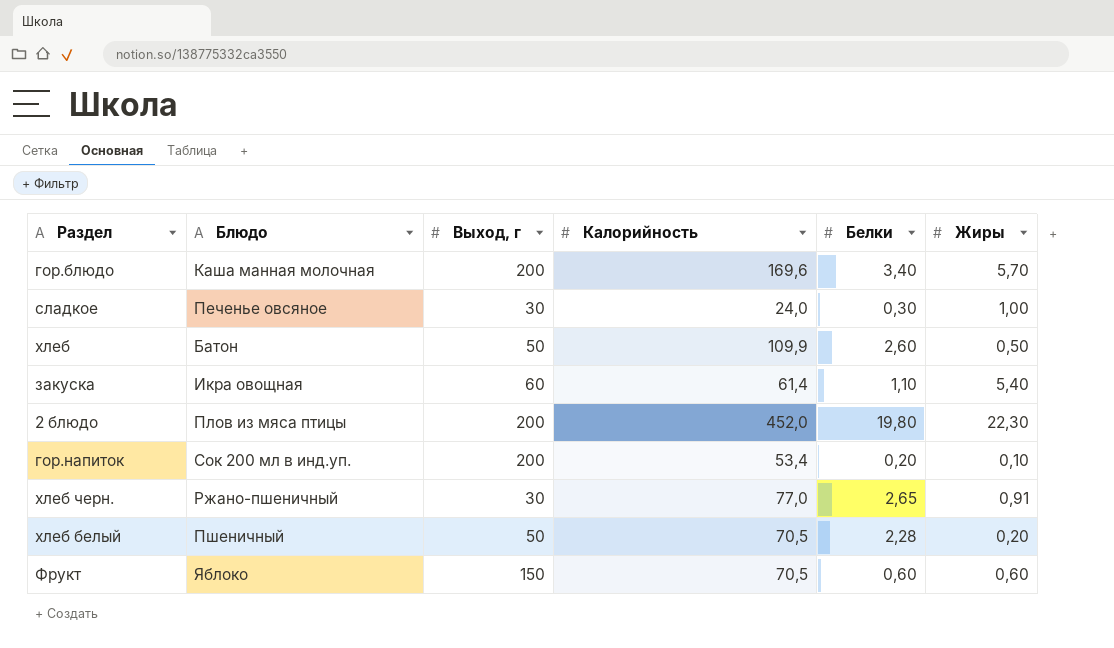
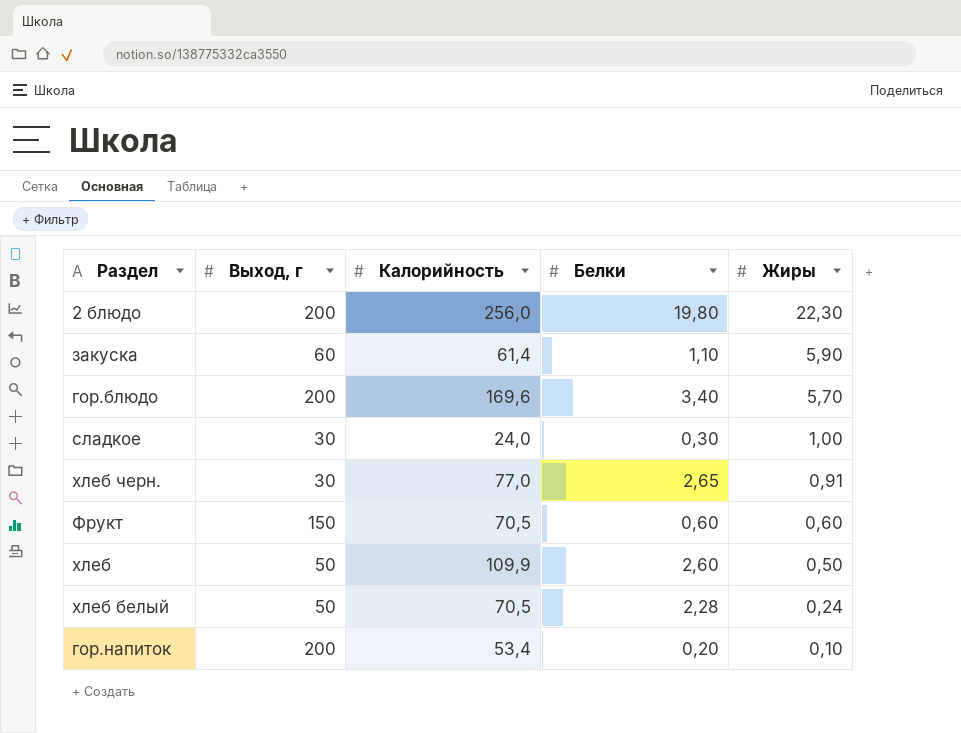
row order: none -> Жиры descending
column Блюдо | position: 2 -> none
2 блюдо | Калорийность: 452,0 -> 256,0
закуска | Жиры: 5,40 -> 5,90
хлеб белый | Жиры: 0,20 -> 0,24

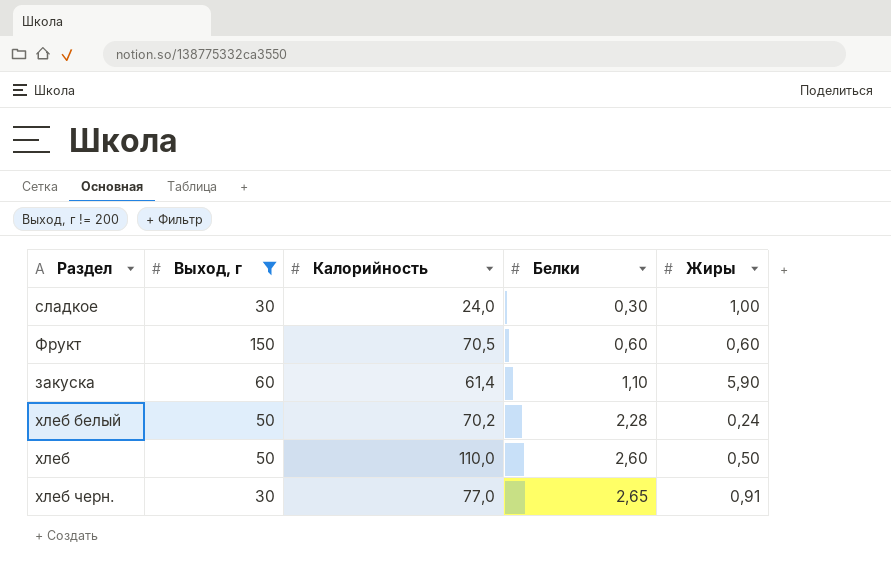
filter: none -> Выход, г != 200
row order: Жиры descending -> Белки ascending
хлеб белый | Калорийность: 70,5 -> 70,2
хлеб | Калорийность: 109,9 -> 110,0

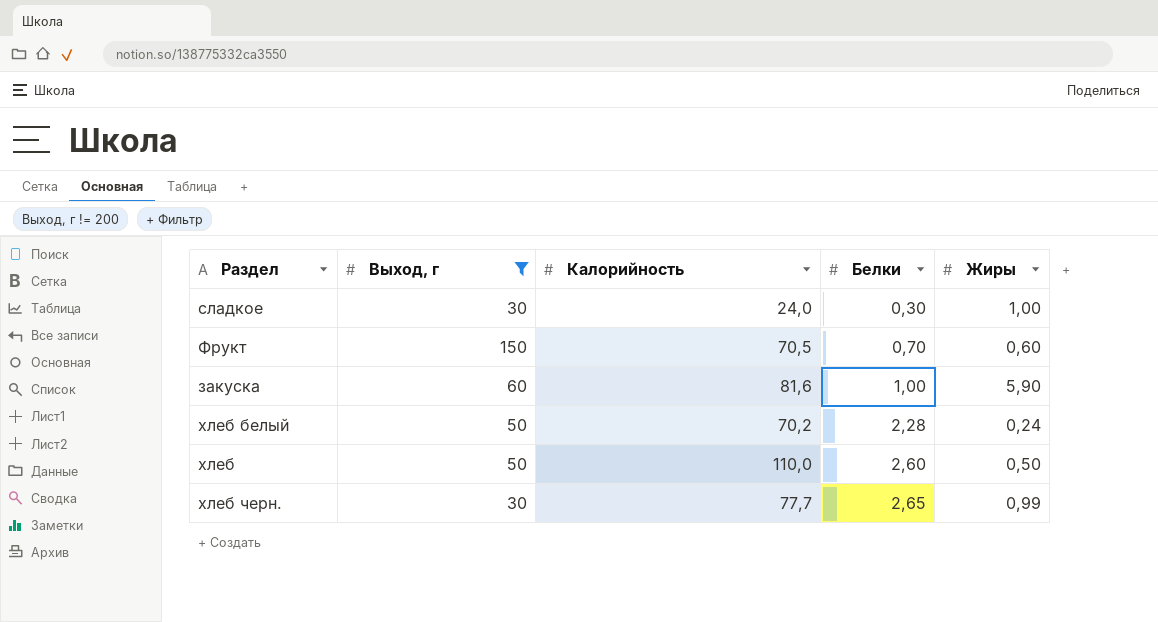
Фрукт | Белки: 0,60 -> 0,70
закуска | Калорийность: 61,4 -> 81,6
закуска | Белки: 1,10 -> 1,00
хлеб черн. | Калорийность: 77,0 -> 77,7
хлеб черн. | Жиры: 0,91 -> 0,99

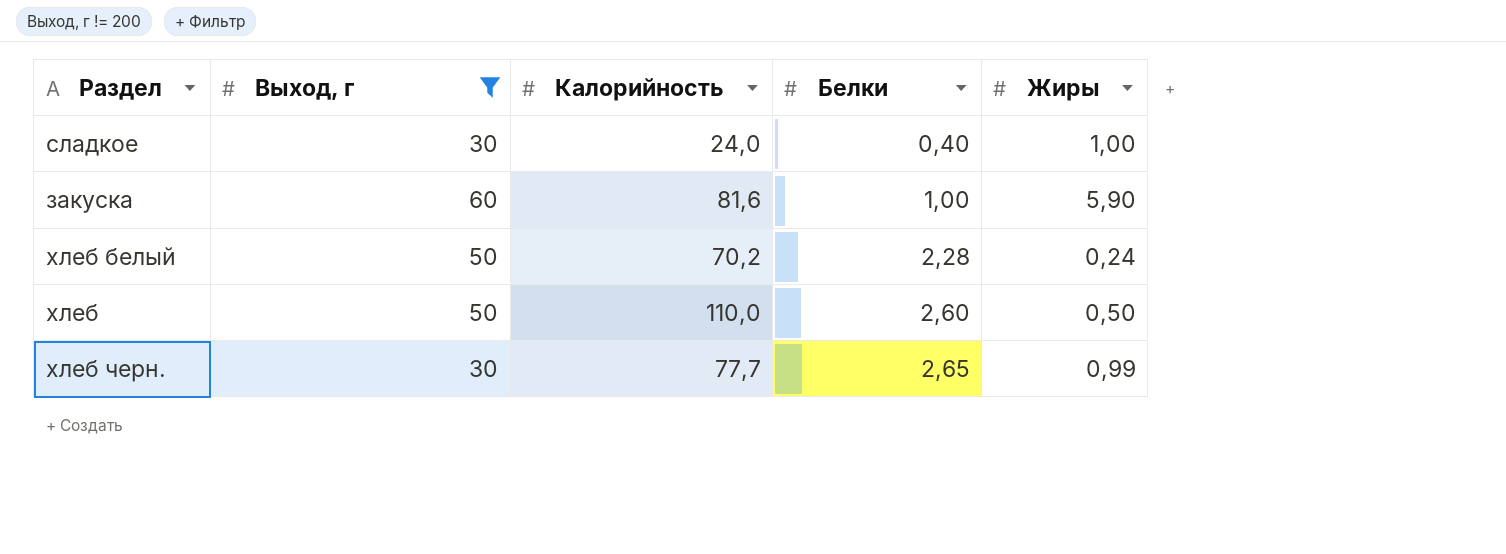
row Фрукт: 150 | 70,5 | 0,70 | 0,60 -> none
сладкое | Белки: 0,30 -> 0,40

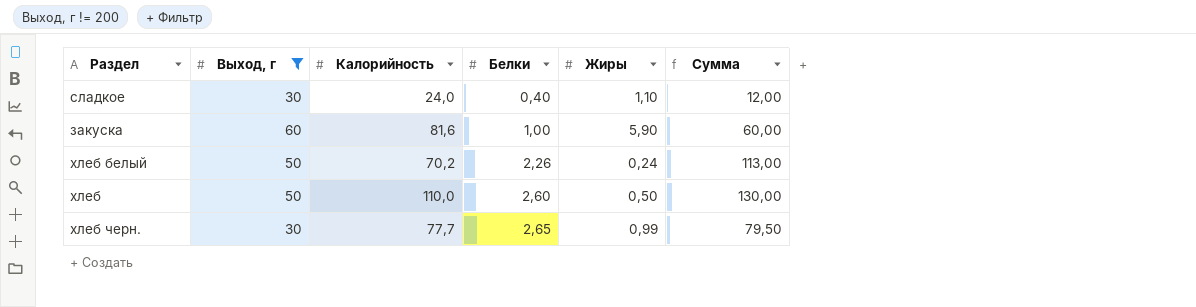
column Сумма | formula: none -> [Выход, г] * [Белки]
сладкое | Жиры: 1,00 -> 1,10
хлеб белый | Белки: 2,28 -> 2,26

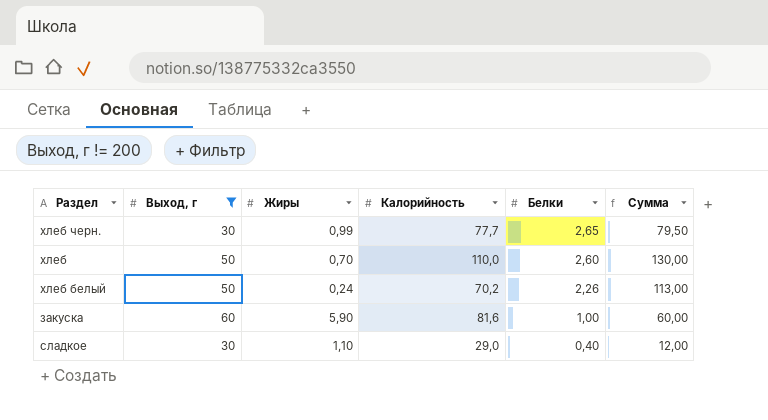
row order: Белки ascending -> Белки descending
column Жиры | position: 5 -> 3
хлеб | Жиры: 0,50 -> 0,70
сладкое | Калорийность: 24,0 -> 29,0

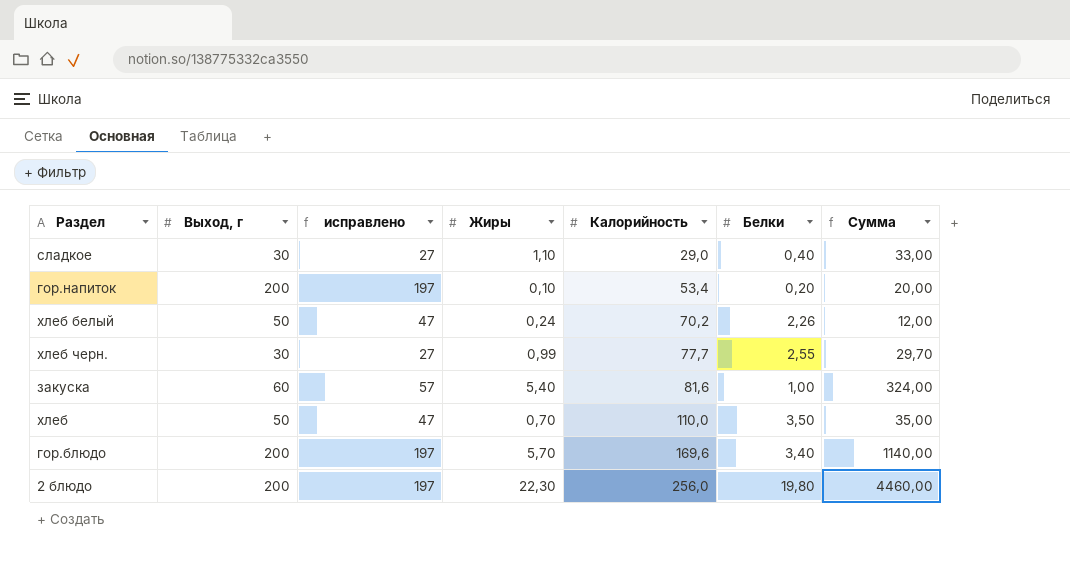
filter: Выход, г != 200 -> none
row order: Белки descending -> Калорийность ascending
column исправлено | formula: none -> [Выход, г] - 3
column Сумма | formula: [Выход, г] * [Белки] -> [Выход, г] * [Жиры]
хлеб черн. | Белки: 2,65 -> 2,55
закуска | Жиры: 5,90 -> 5,40
хлеб | Белки: 2,60 -> 3,50

